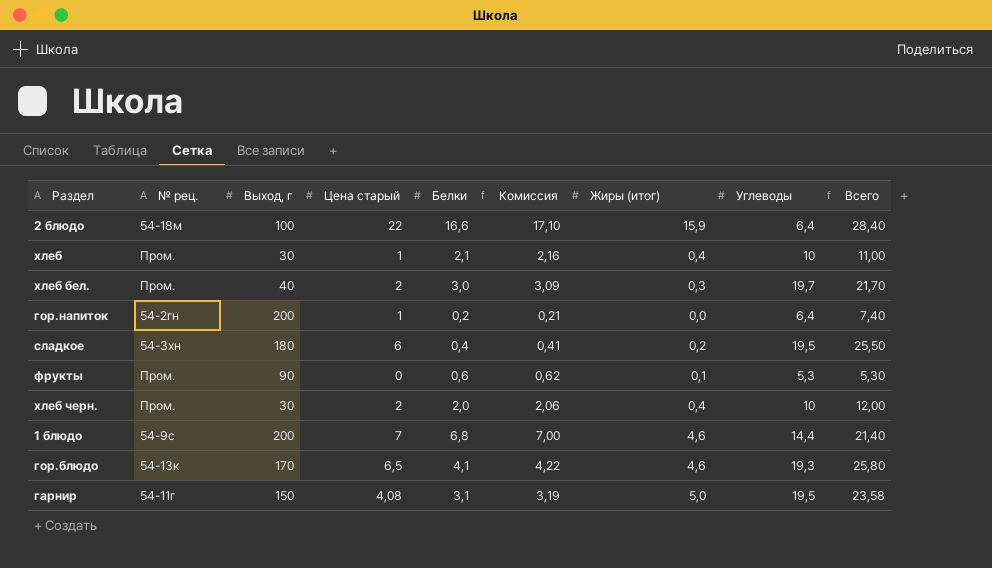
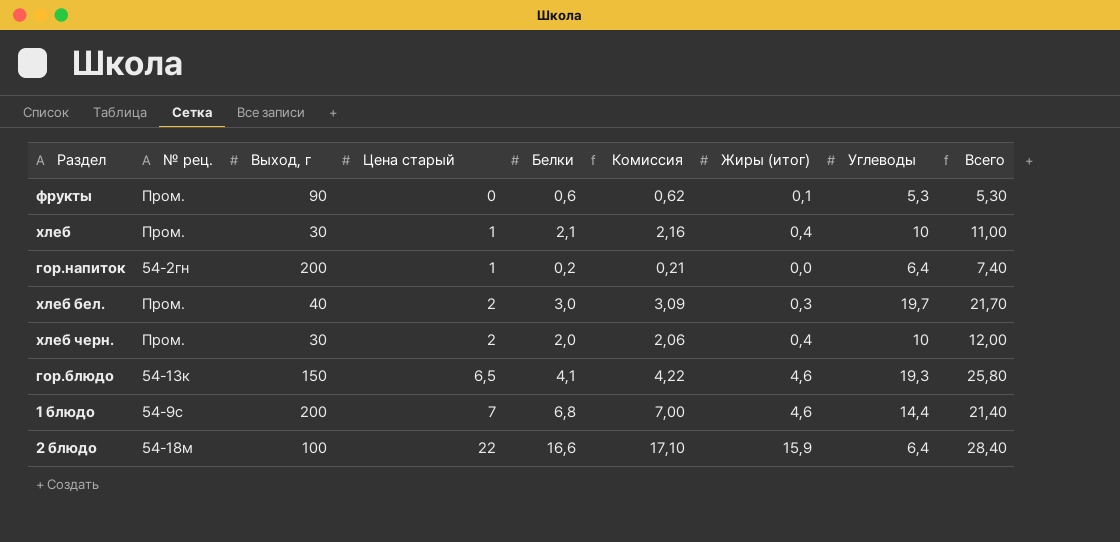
row order: none -> Цена старый ascending
row сладкое: 54-3хн | 180 | 6 | 0,4 | 0,41 | 0,2 | 19,5 | 25,50 -> none
row гарнир: 54-11г | 150 | 4,08 | 3,1 | 3,19 | 5,0 | 19,5 | 23,58 -> none
гор.блюдо | Выход, г: 170 -> 150

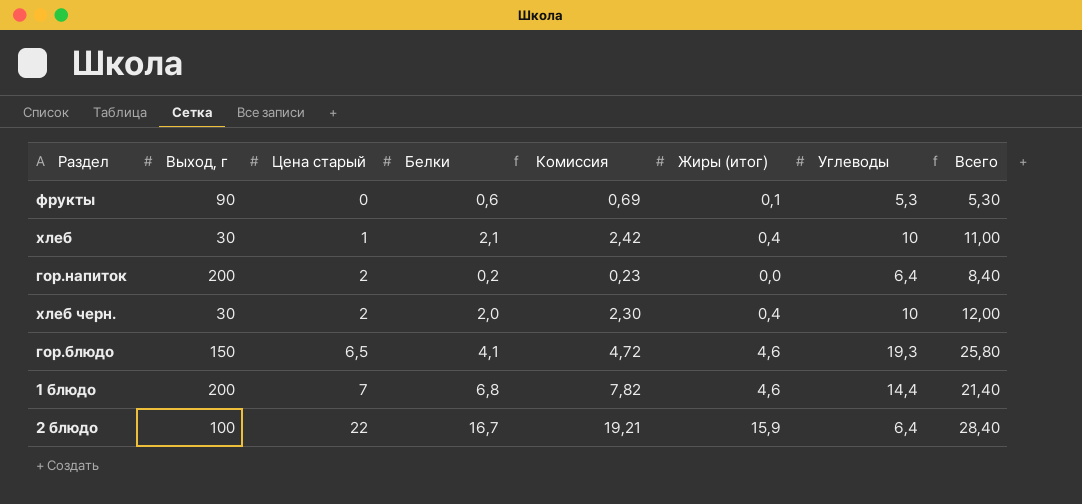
column № рец. | position: 2 -> none
column Комиссия | formula: [Белки] * 1,03 -> [Белки] * 1,15
row хлеб бел.: Пром. | 40 | 2 | 3,0 | 3,09 | 0,3 | 19,7 | 21,70 -> none
гор.напиток | Цена старый: 1 -> 2
гор.напиток | Всего: 7,40 -> 8,40
2 блюдо | Белки: 16,6 -> 16,7

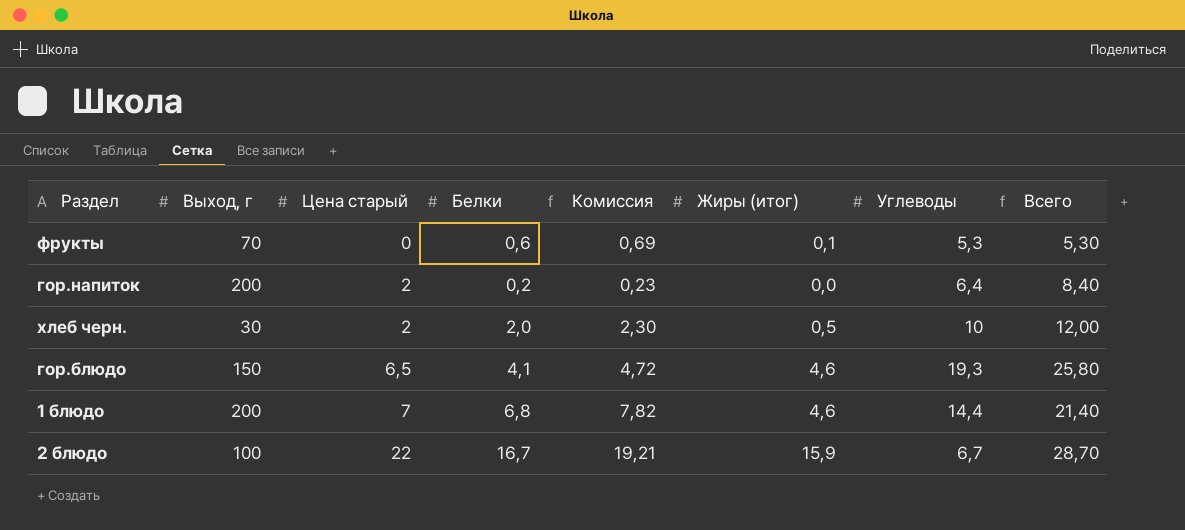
row хлеб: 30 | 1 | 2,1 | 2,42 | 0,4 | 10 | 11,00 -> none
фрукты | Выход, г: 90 -> 70
хлеб черн. | Жиры (итог): 0,4 -> 0,5
2 блюдо | Углеводы: 6,4 -> 6,7
2 блюдо | Всего: 28,40 -> 28,70

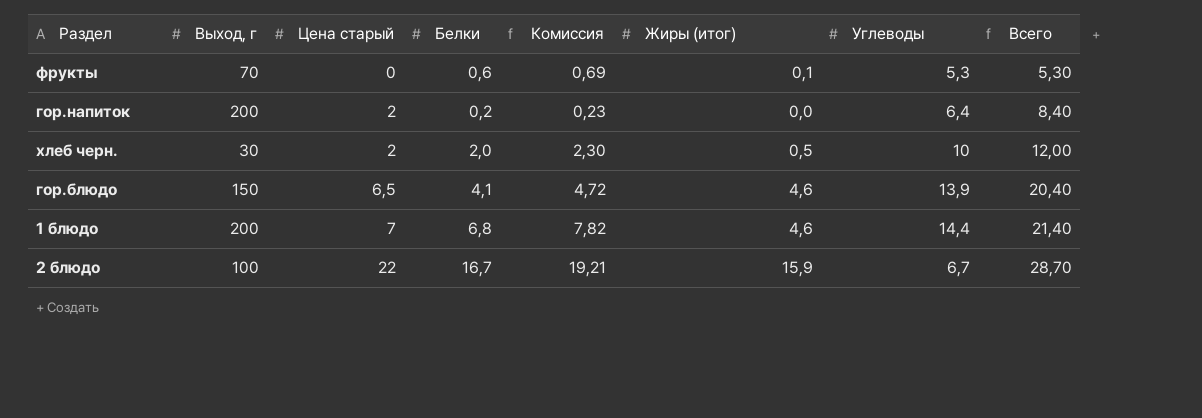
гор.блюдо | Углеводы: 19,3 -> 13,9
гор.блюдо | Всего: 25,80 -> 20,40

